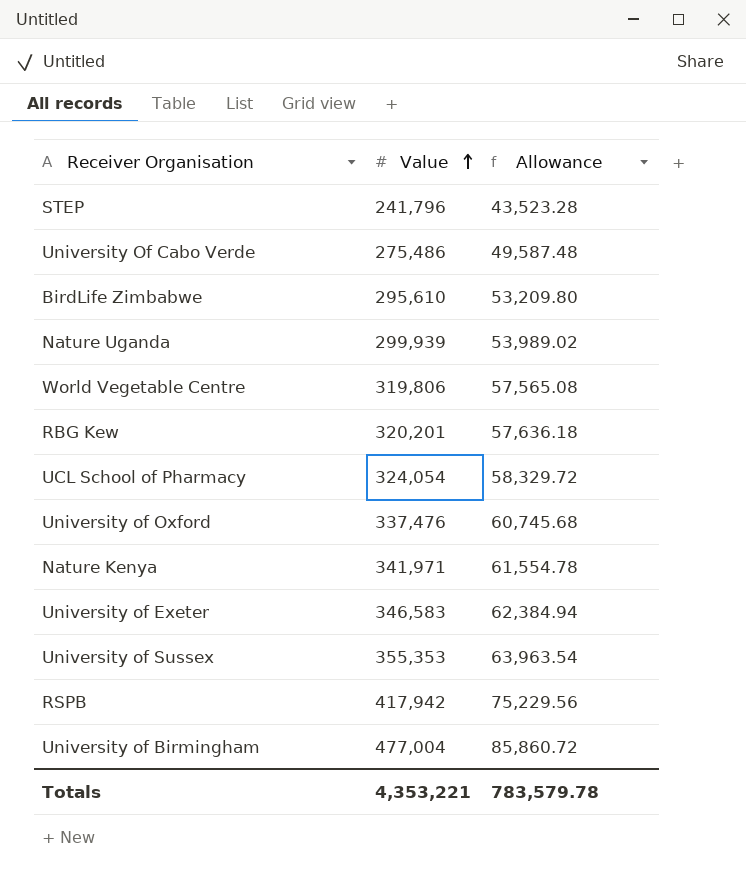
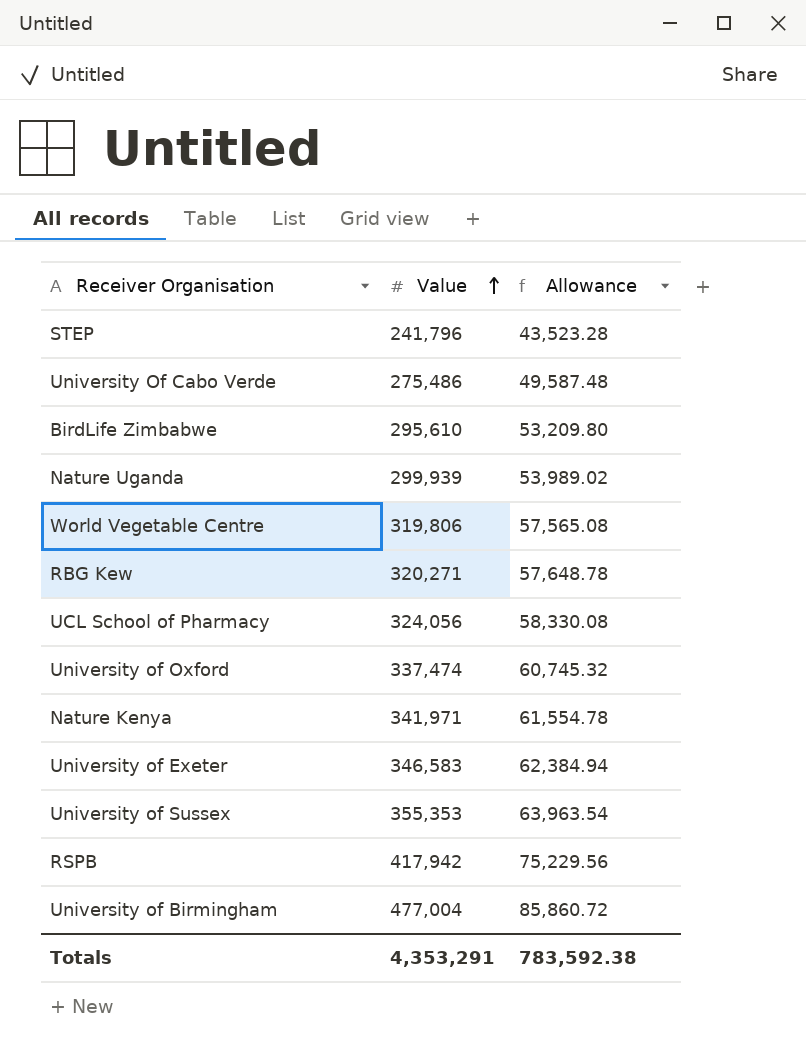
RBG Kew | Value: 320,201 -> 320,271
RBG Kew | Allowance: 57,636.18 -> 57,648.78
UCL School of Pharmacy | Value: 324,054 -> 324,056
UCL School of Pharmacy | Allowance: 58,329.72 -> 58,330.08
University of Oxford | Value: 337,476 -> 337,474
University of Oxford | Allowance: 60,745.68 -> 60,745.32
Totals | Value: 4,353,221 -> 4,353,291
Totals | Allowance: 783,579.78 -> 783,592.38

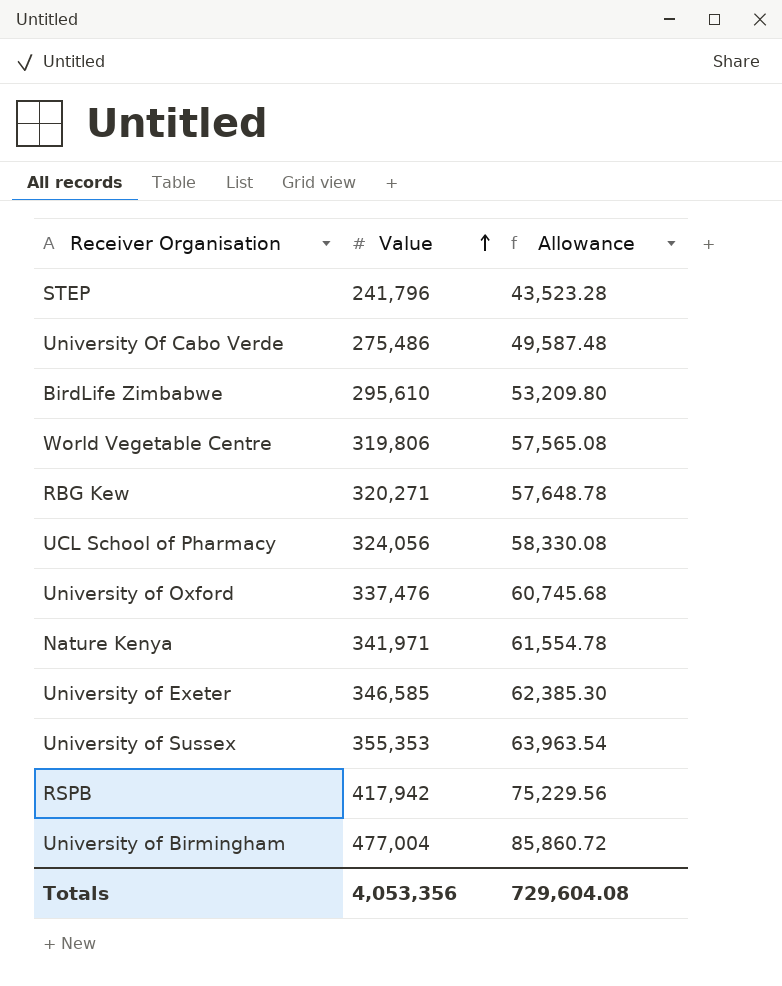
row Nature Uganda: 299,939 | 53,989.02 -> none
University of Oxford | Value: 337,474 -> 337,476
University of Oxford | Allowance: 60,745.32 -> 60,745.68
University of Exeter | Value: 346,583 -> 346,585
University of Exeter | Allowance: 62,384.94 -> 62,385.30
Totals | Value: 4,353,291 -> 4,053,356
Totals | Allowance: 783,592.38 -> 729,604.08

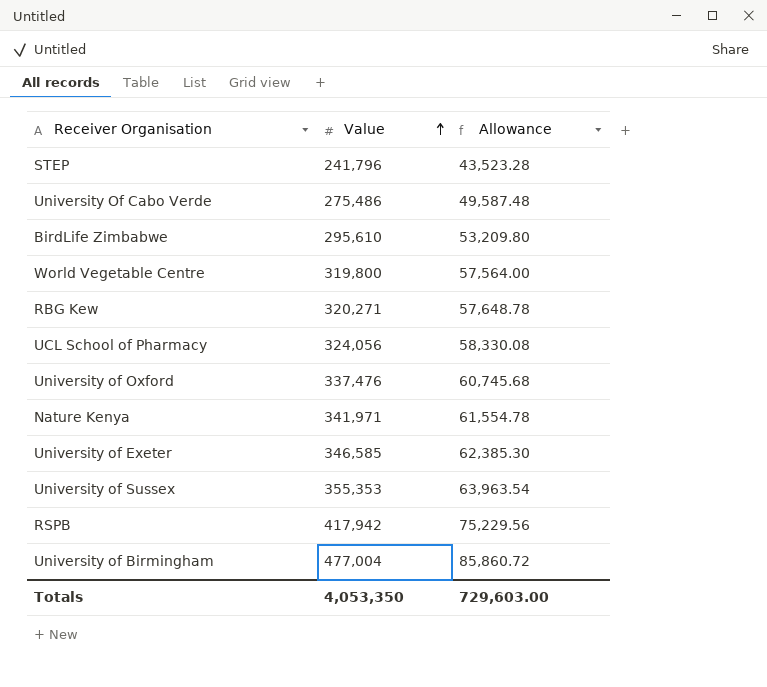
World Vegetable Centre | Value: 319,806 -> 319,800
World Vegetable Centre | Allowance: 57,565.08 -> 57,564.00
Totals | Value: 4,053,356 -> 4,053,350
Totals | Allowance: 729,604.08 -> 729,603.00

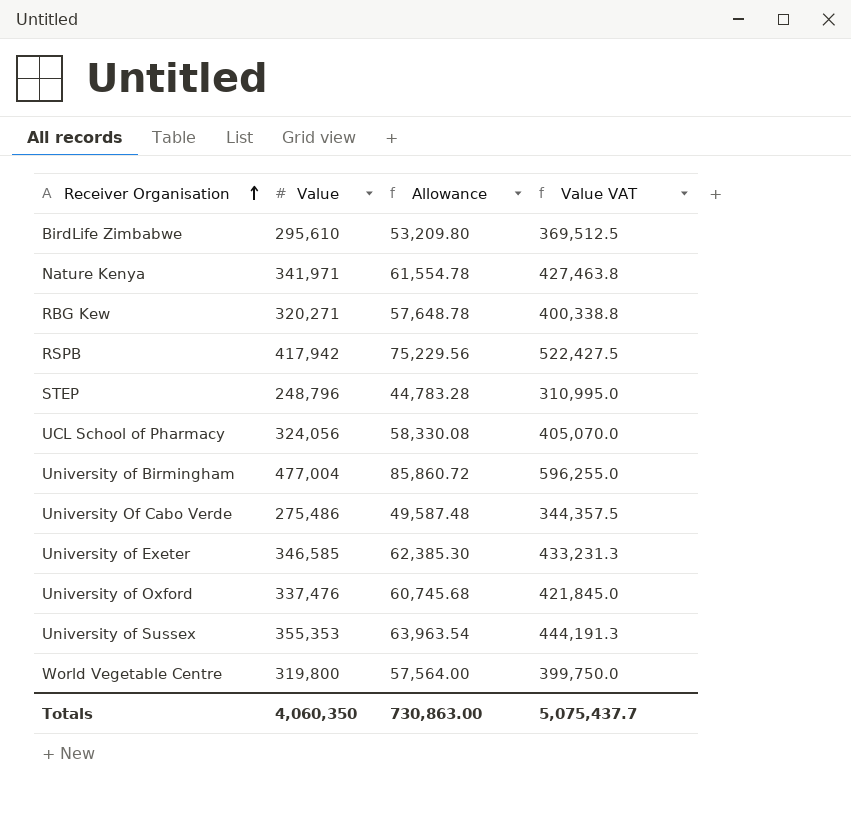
row order: Value ascending -> Receiver Organisation ascending
column Value VAT | formula: none -> [Value] * 1.25
STEP | Value: 241,796 -> 248,796
STEP | Allowance: 43,523.28 -> 44,783.28
Totals | Value: 4,053,350 -> 4,060,350
Totals | Allowance: 729,603.00 -> 730,863.00

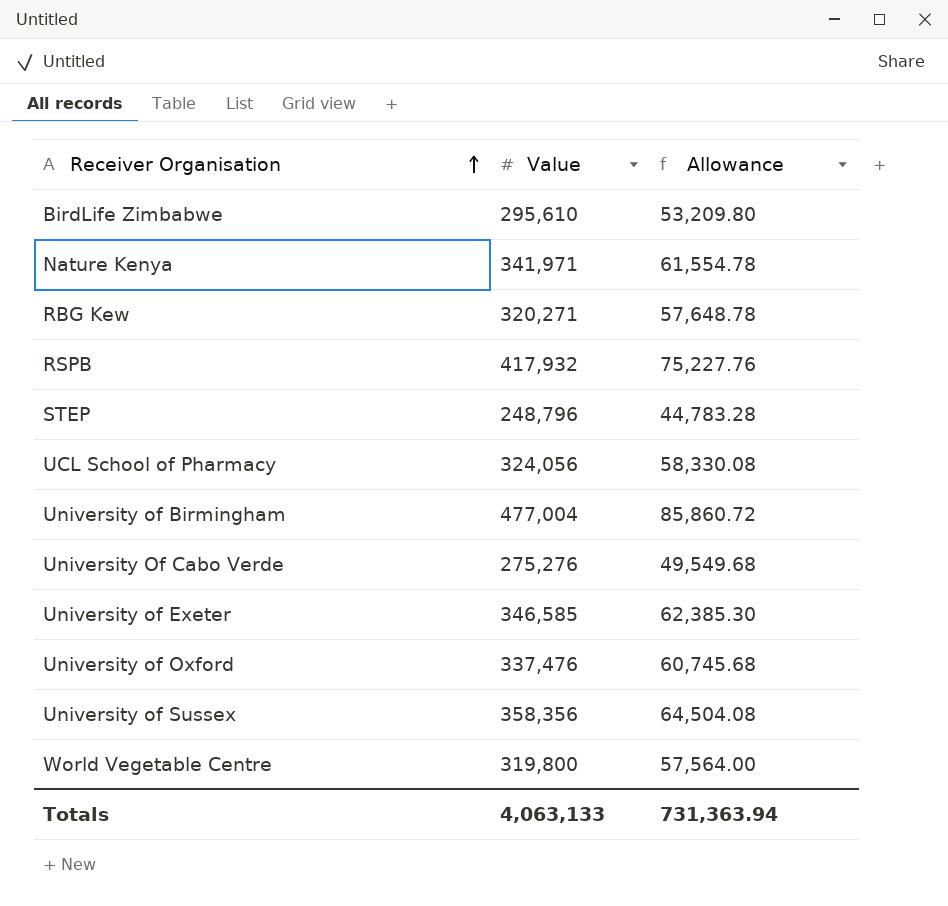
column Value VAT | formula: [Value] * 1.25 -> none
RSPB | Value: 417,942 -> 417,932
RSPB | Allowance: 75,229.56 -> 75,227.76
University Of Cabo Verde | Value: 275,486 -> 275,276
University Of Cabo Verde | Allowance: 49,587.48 -> 49,549.68
University of Sussex | Value: 355,353 -> 358,356
University of Sussex | Allowance: 63,963.54 -> 64,504.08
Totals | Value: 4,060,350 -> 4,063,133
Totals | Allowance: 730,863.00 -> 731,363.94

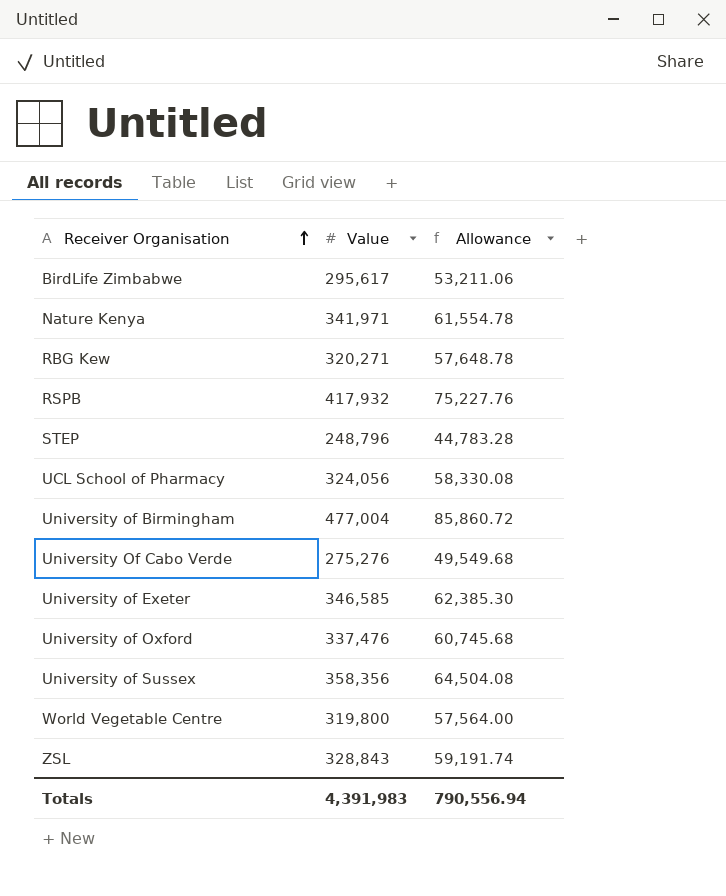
BirdLife Zimbabwe | Value: 295,610 -> 295,617
BirdLife Zimbabwe | Allowance: 53,209.80 -> 53,211.06
row ZSL: none -> 328,843 | 59,191.74
Totals | Value: 4,063,133 -> 4,391,983
Totals | Allowance: 731,363.94 -> 790,556.94

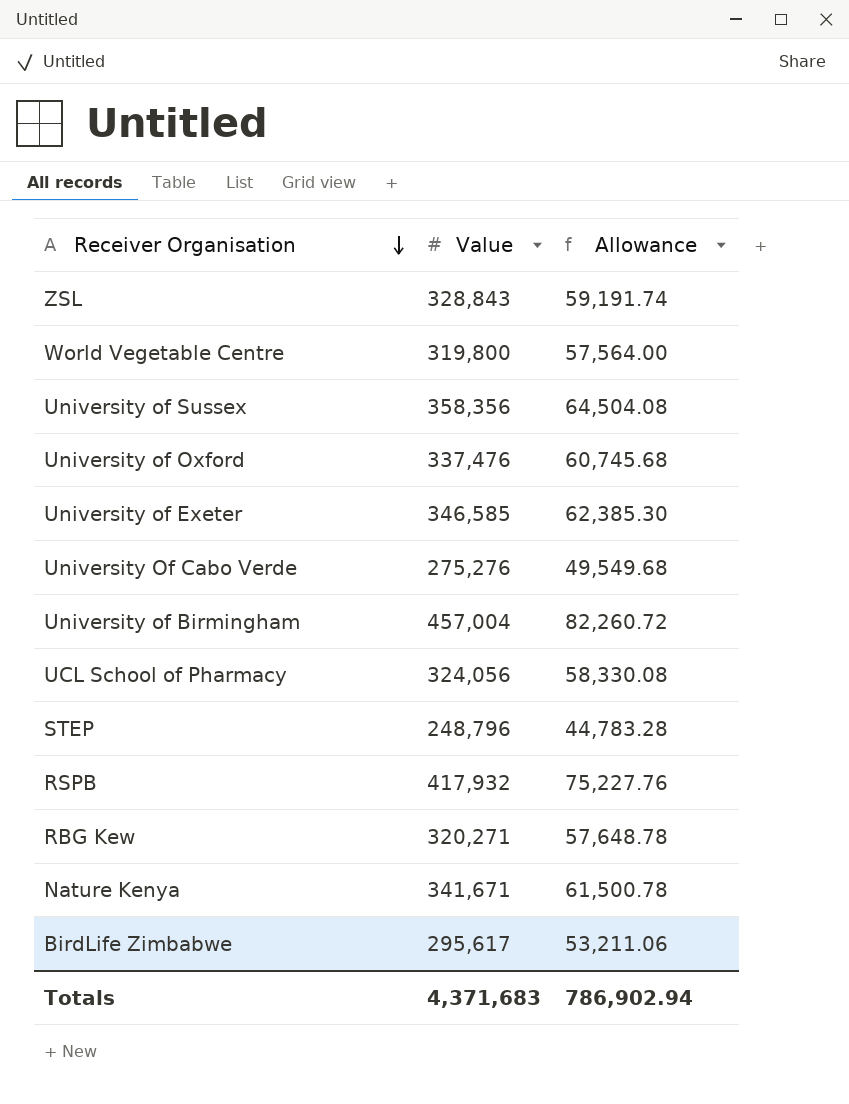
row order: Receiver Organisation ascending -> Receiver Organisation descending
University of Birmingham | Value: 477,004 -> 457,004
University of Birmingham | Allowance: 85,860.72 -> 82,260.72
Nature Kenya | Value: 341,971 -> 341,671
Nature Kenya | Allowance: 61,554.78 -> 61,500.78
Totals | Value: 4,391,983 -> 4,371,683
Totals | Allowance: 790,556.94 -> 786,902.94

